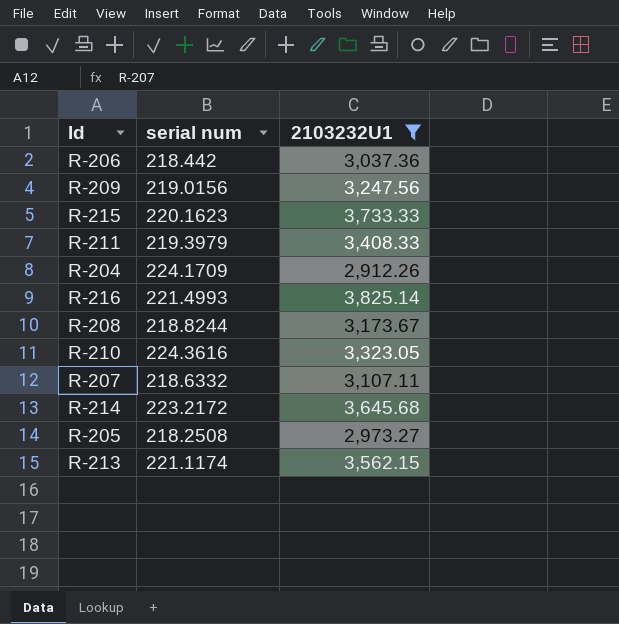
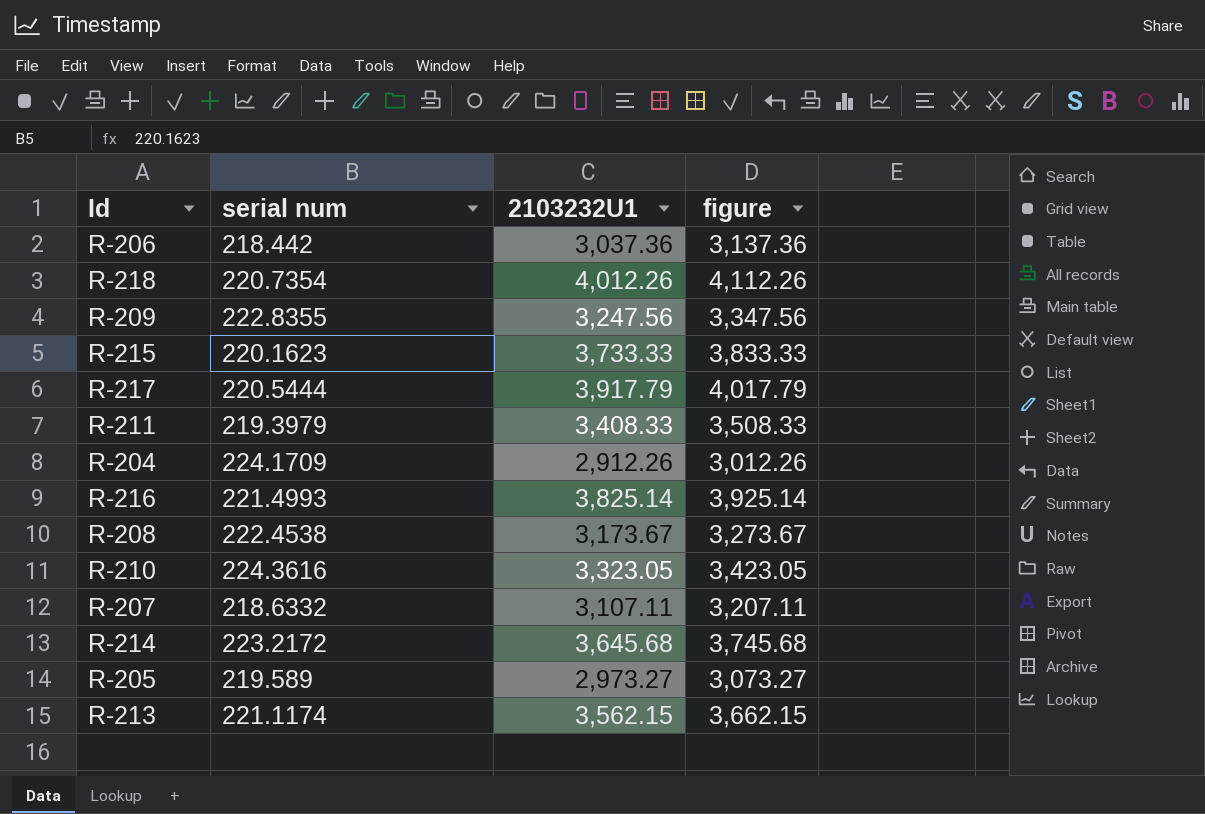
filter: 2103232U1 <= 3,825.14 -> none
column figure | formula: none -> [2103232U1] + 100
R-209 | serial num: 219.0156 -> 222.8355
R-208 | serial num: 218.8244 -> 222.4538
R-205 | serial num: 218.2508 -> 219.589

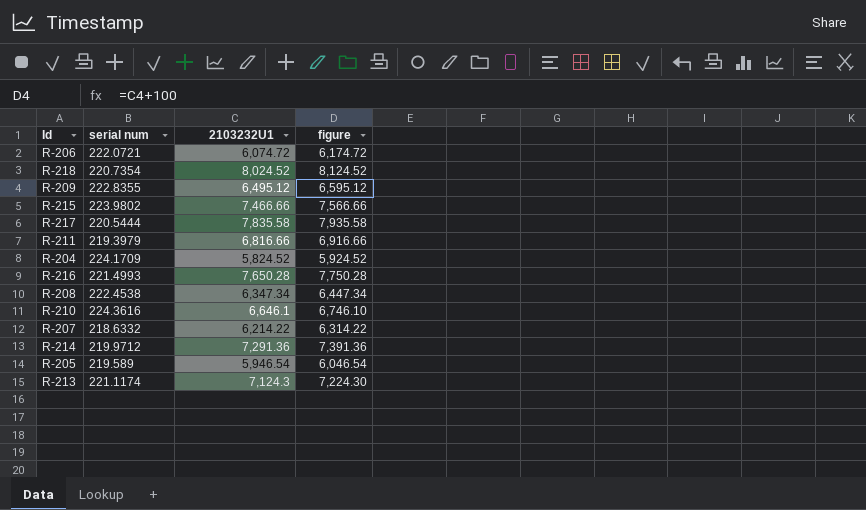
R-206 | serial num: 218.442 -> 222.0721
R-206 | 2103232U1: 3,037.36 -> 6,074.72
R-206 | figure: 3,137.36 -> 6,174.72
R-218 | 2103232U1: 4,012.26 -> 8,024.52
R-218 | figure: 4,112.26 -> 8,124.52
R-209 | 2103232U1: 3,247.56 -> 6,495.12
R-209 | figure: 3,347.56 -> 6,595.12
R-215 | serial num: 220.1623 -> 223.9802
R-215 | 2103232U1: 3,733.33 -> 7,466.66
R-215 | figure: 3,833.33 -> 7,566.66
R-217 | 2103232U1: 3,917.79 -> 7,835.58
R-217 | figure: 4,017.79 -> 7,935.58
R-211 | 2103232U1: 3,408.33 -> 6,816.66
R-211 | figure: 3,508.33 -> 6,916.66
R-204 | 2103232U1: 2,912.26 -> 5,824.52
R-204 | figure: 3,012.26 -> 5,924.52
R-216 | 2103232U1: 3,825.14 -> 7,650.28
R-216 | figure: 3,925.14 -> 7,750.28
R-208 | 2103232U1: 3,173.67 -> 6,347.34
R-208 | figure: 3,273.67 -> 6,447.34
R-210 | 2103232U1: 3,323.05 -> 6,646.1
R-210 | figure: 3,423.05 -> 6,746.10
R-207 | 2103232U1: 3,107.11 -> 6,214.22
R-207 | figure: 3,207.11 -> 6,314.22
R-214 | serial num: 223.2172 -> 219.9712
R-214 | 2103232U1: 3,645.68 -> 7,291.36
R-214 | figure: 3,745.68 -> 7,391.36
R-205 | 2103232U1: 2,973.27 -> 5,946.54
R-205 | figure: 3,073.27 -> 6,046.54
R-213 | 2103232U1: 3,562.15 -> 7,124.3
R-213 | figure: 3,662.15 -> 7,224.30

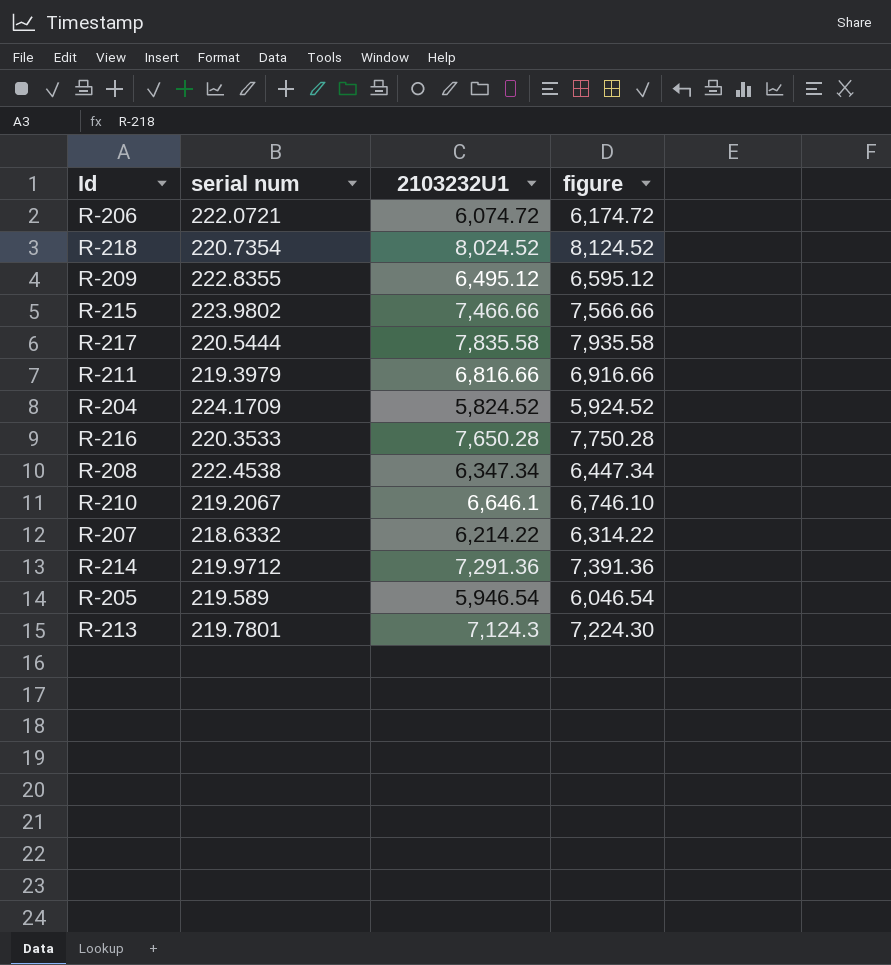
R-216 | serial num: 221.4993 -> 220.3533
R-210 | serial num: 224.3616 -> 219.2067
R-213 | serial num: 221.1174 -> 219.7801

